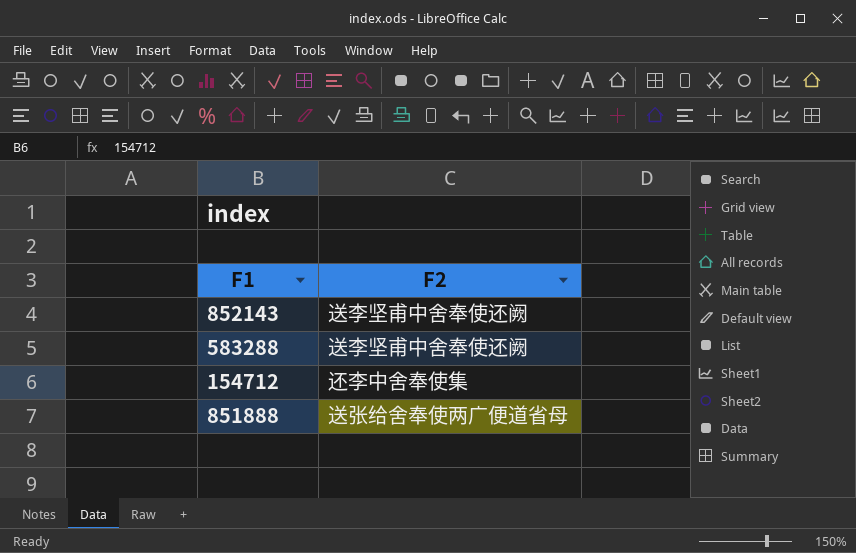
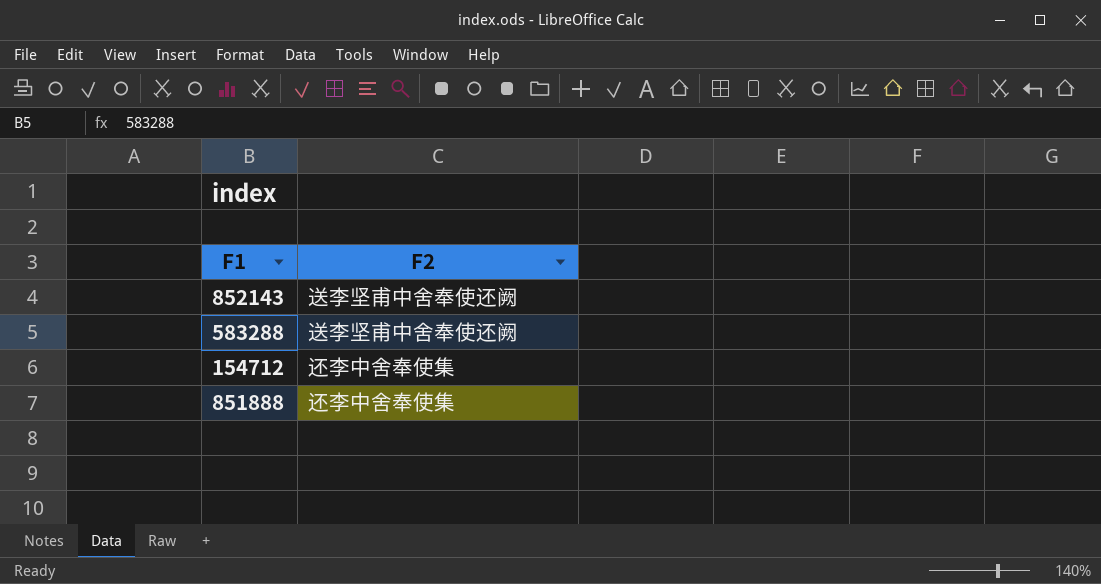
851888 | F2: 送张给舍奉使两广便道省母 -> 还李中舍奉使集

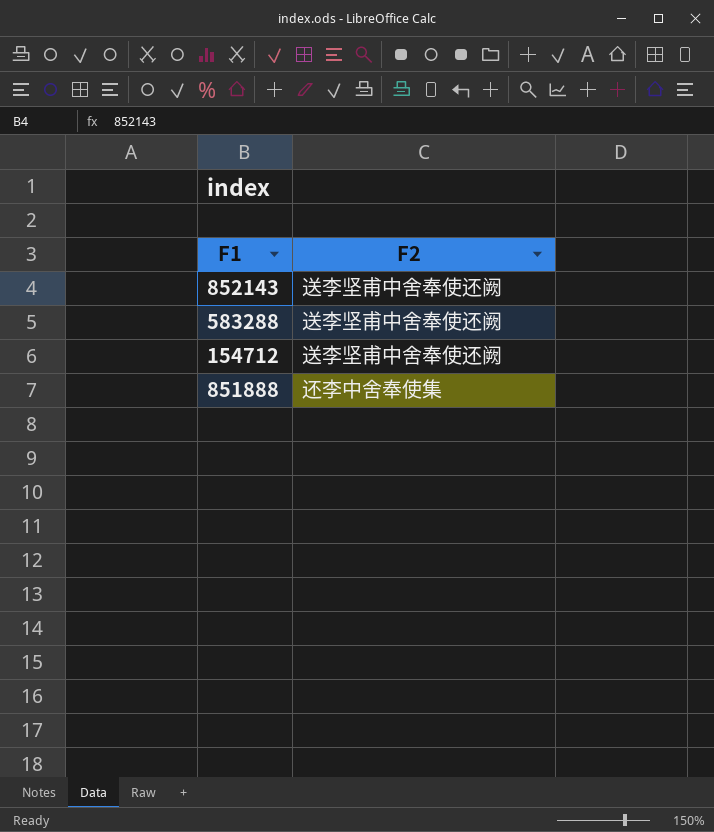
154712 | F2: 还李中舍奉使集 -> 送李坚甫中舍奉使还阙

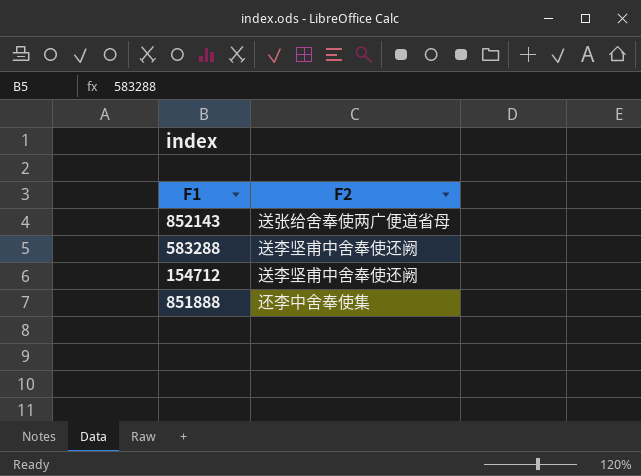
852143 | F2: 送李坚甫中舍奉使还阙 -> 送张给舍奉使两广便道省母

